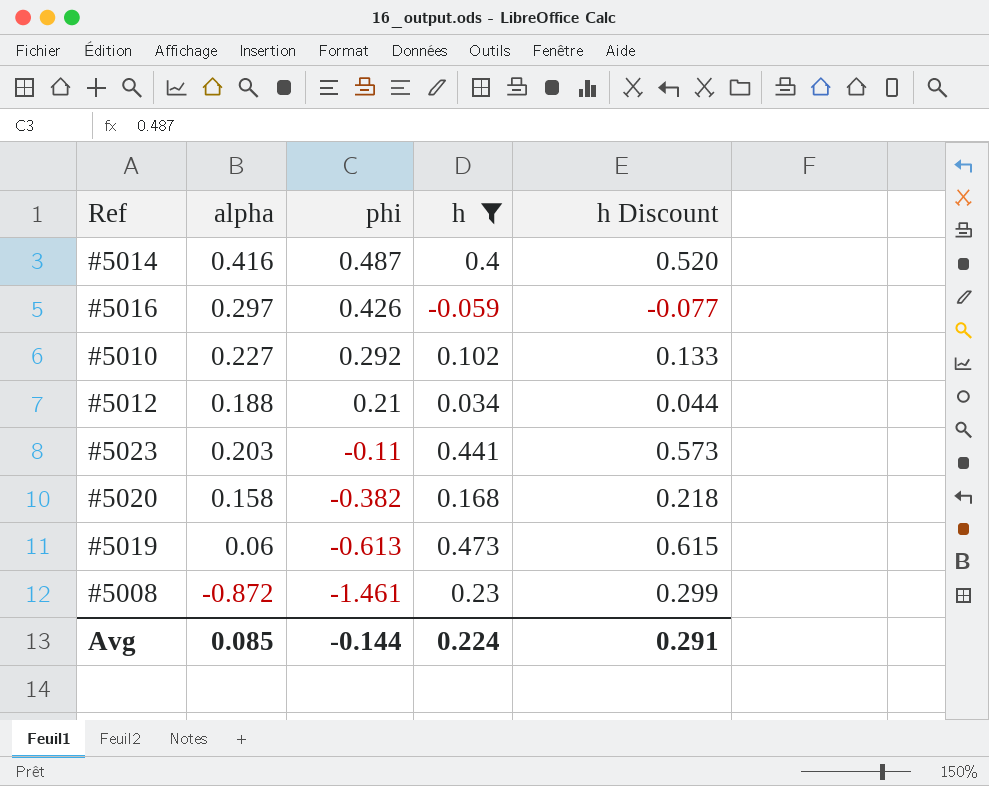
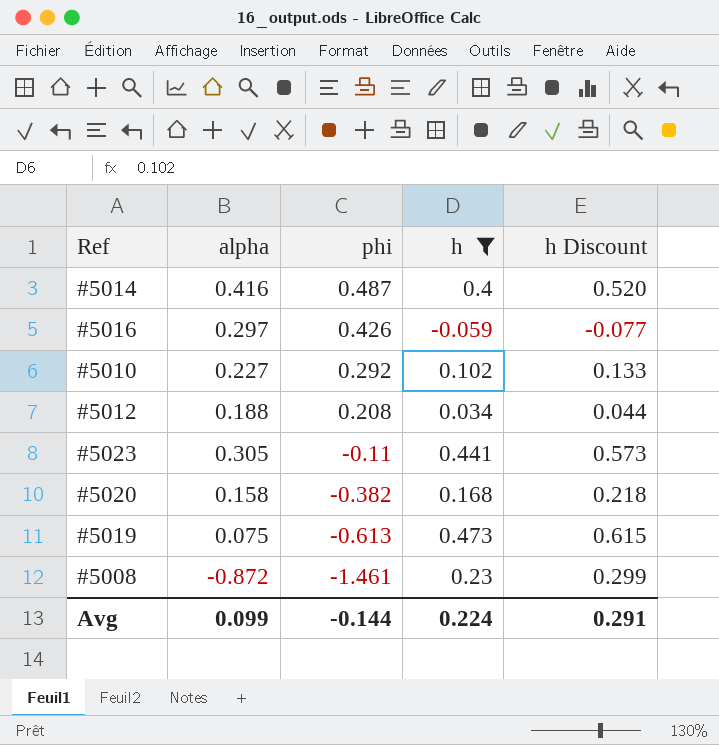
#5012 | phi: 0.21 -> 0.208
#5023 | alpha: 0.203 -> 0.305
#5019 | alpha: 0.06 -> 0.075
Avg | alpha: 0.085 -> 0.099

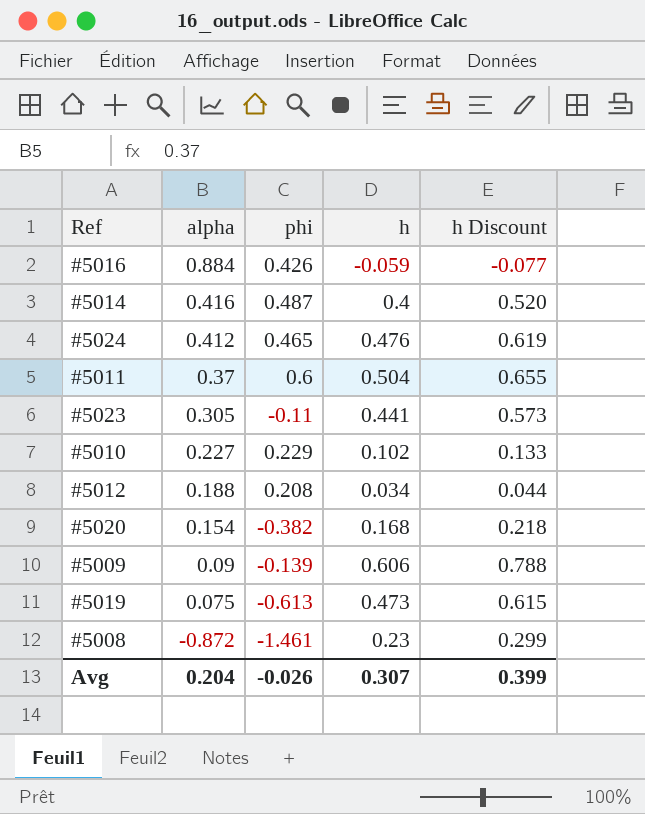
filter: h <= 0.473 -> none
row order: phi descending -> alpha descending
#5016 | alpha: 0.297 -> 0.884
#5010 | phi: 0.292 -> 0.229
#5020 | alpha: 0.158 -> 0.154
Avg | alpha: 0.099 -> 0.204
Avg | phi: -0.144 -> -0.026
Avg | h: 0.224 -> 0.307
Avg | h Discount: 0.291 -> 0.399

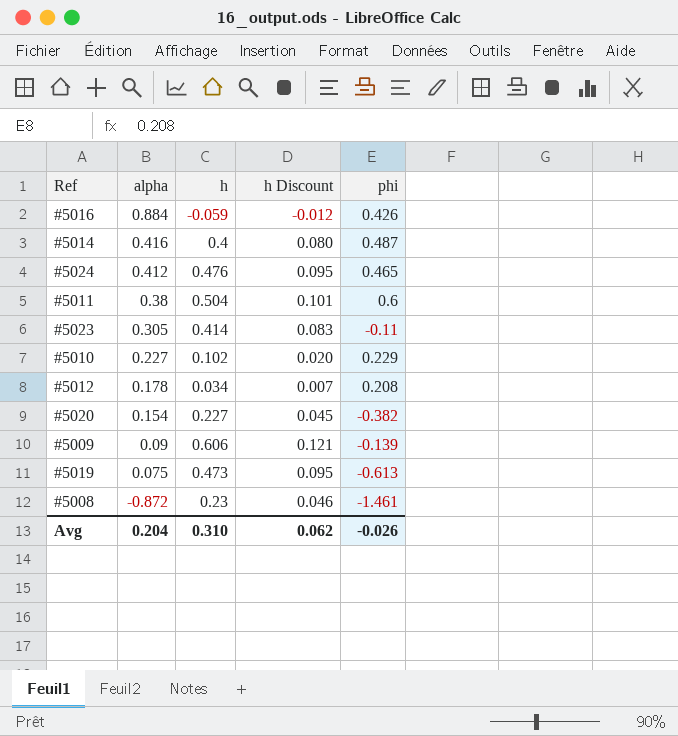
column h Discount | formula: [h] * 1.3 -> [h] * 0.2
column phi | position: 3 -> 5
#5011 | alpha: 0.37 -> 0.38
#5023 | h: 0.441 -> 0.414
#5012 | alpha: 0.188 -> 0.178
#5020 | h: 0.168 -> 0.227
Avg | h: 0.307 -> 0.310
Avg | h Discount: 0.399 -> 0.062

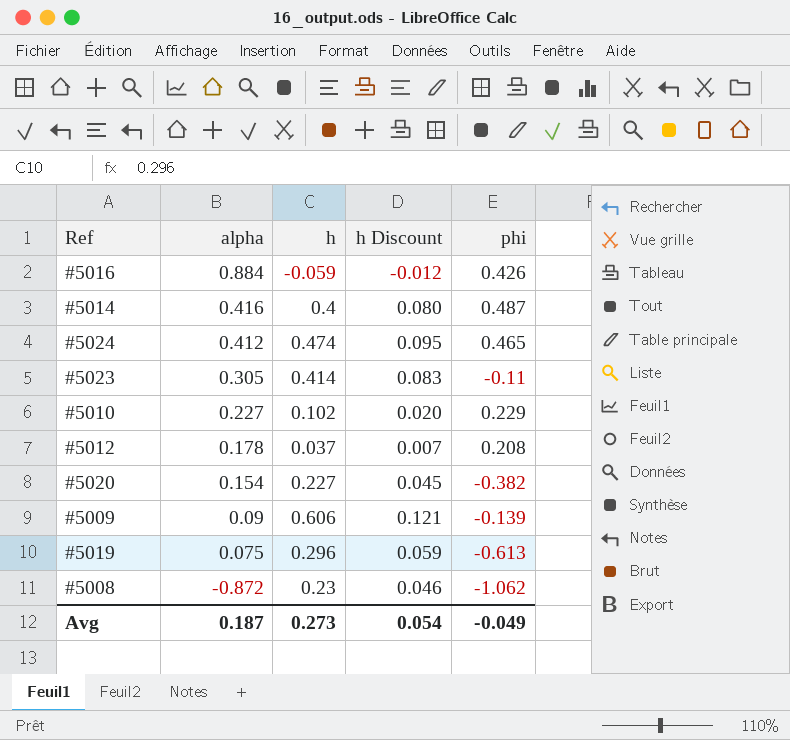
row #5011: 0.38 | 0.504 | 0.101 | 0.6 -> none
#5024 | h: 0.476 -> 0.474
#5012 | h: 0.034 -> 0.037
#5019 | h: 0.473 -> 0.296
#5019 | h Discount: 0.095 -> 0.059
#5008 | phi: -1.461 -> -1.062
Avg | alpha: 0.204 -> 0.187
Avg | h: 0.310 -> 0.273
Avg | h Discount: 0.062 -> 0.054
Avg | phi: -0.026 -> -0.049

